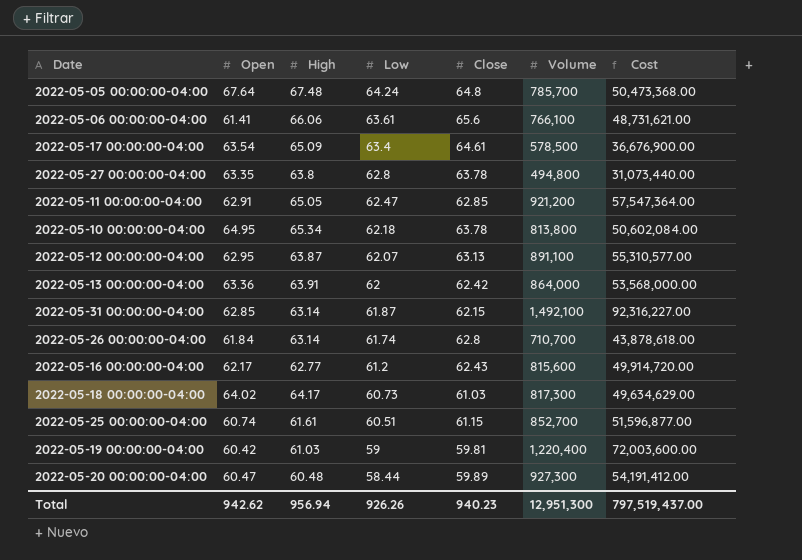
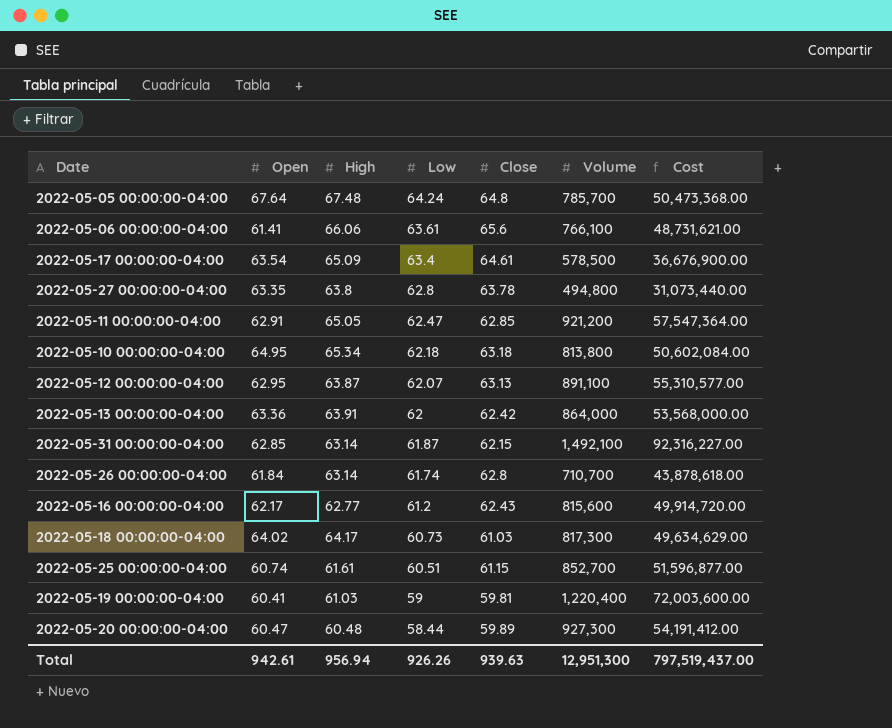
2022-05-10 00:00:00-04:00 | Close: 63.78 -> 63.18
2022-05-19 00:00:00-04:00 | Open: 60.42 -> 60.41
Total | Open: 942.62 -> 942.61
Total | Close: 940.23 -> 939.63

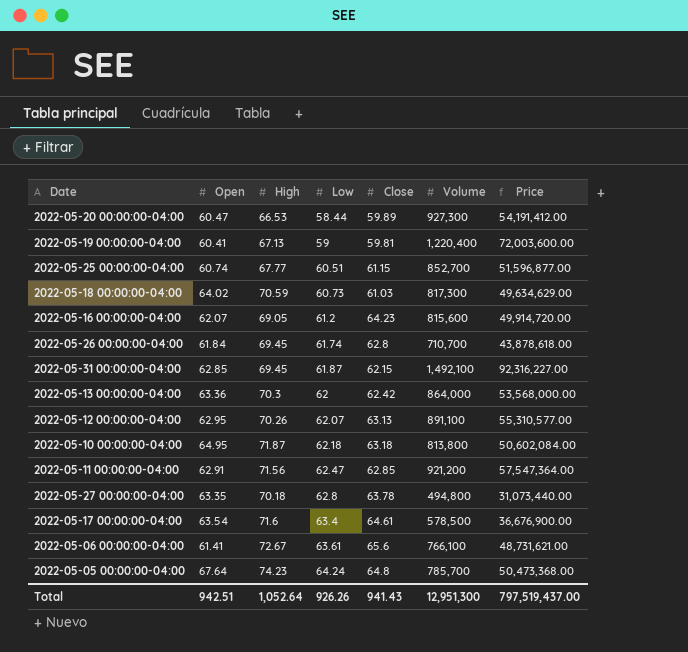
row order: Low descending -> Low ascending
column name: Cost -> Price
2022-05-20 00:00:00-04:00 | High: 60.48 -> 66.53
2022-05-19 00:00:00-04:00 | High: 61.03 -> 67.13
2022-05-25 00:00:00-04:00 | High: 61.61 -> 67.77
2022-05-18 00:00:00-04:00 | High: 64.17 -> 70.59
2022-05-16 00:00:00-04:00 | Open: 62.17 -> 62.07
2022-05-16 00:00:00-04:00 | High: 62.77 -> 69.05
2022-05-16 00:00:00-04:00 | Close: 62.43 -> 64.23
2022-05-26 00:00:00-04:00 | High: 63.14 -> 69.45
2022-05-31 00:00:00-04:00 | High: 63.14 -> 69.45
2022-05-13 00:00:00-04:00 | High: 63.91 -> 70.3
2022-05-12 00:00:00-04:00 | High: 63.87 -> 70.26
2022-05-10 00:00:00-04:00 | High: 65.34 -> 71.87
2022-05-11 00:00:00-04:00 | High: 65.05 -> 71.56
2022-05-27 00:00:00-04:00 | High: 63.8 -> 70.18
2022-05-17 00:00:00-04:00 | High: 65.09 -> 71.6
2022-05-06 00:00:00-04:00 | High: 66.06 -> 72.67
2022-05-05 00:00:00-04:00 | High: 67.48 -> 74.23
Total | Open: 942.61 -> 942.51
Total | High: 956.94 -> 1,052.64
Total | Close: 939.63 -> 941.43

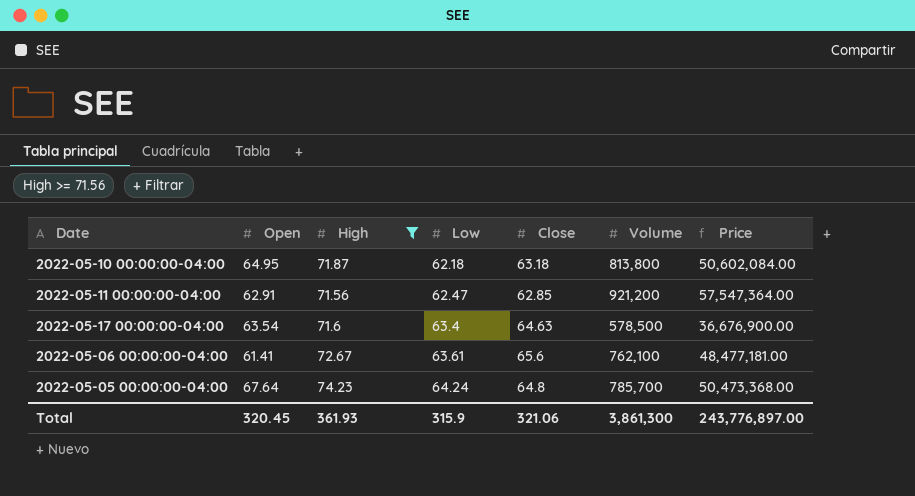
filter: none -> High >= 71.56
2022-05-17 00:00:00-04:00 | Close: 64.61 -> 64.63
2022-05-06 00:00:00-04:00 | Volume: 766,100 -> 762,100
2022-05-06 00:00:00-04:00 | Price: 48,731,621.00 -> 48,477,181.00
Total | Open: 942.51 -> 320.45
Total | High: 1,052.64 -> 361.93
Total | Low: 926.26 -> 315.9
Total | Close: 941.43 -> 321.06
Total | Volume: 12,951,300 -> 3,861,300
Total | Price: 797,519,437.00 -> 243,776,897.00

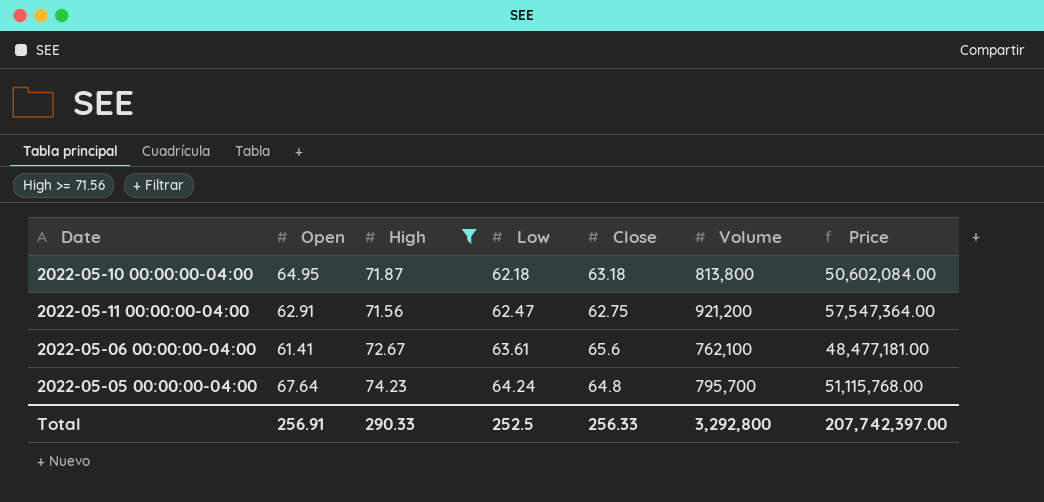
row 2022-05-17 00:00:00-04:00: 63.54 | 71.6 | 63.4 | 64.63 | 578,500 | 36,676,900.00 -> none
2022-05-11 00:00:00-04:00 | Close: 62.85 -> 62.75
2022-05-05 00:00:00-04:00 | Volume: 785,700 -> 795,700
2022-05-05 00:00:00-04:00 | Price: 50,473,368.00 -> 51,115,768.00
Total | Open: 320.45 -> 256.91
Total | High: 361.93 -> 290.33
Total | Low: 315.9 -> 252.5
Total | Close: 321.06 -> 256.33
Total | Volume: 3,861,300 -> 3,292,800
Total | Price: 243,776,897.00 -> 207,742,397.00

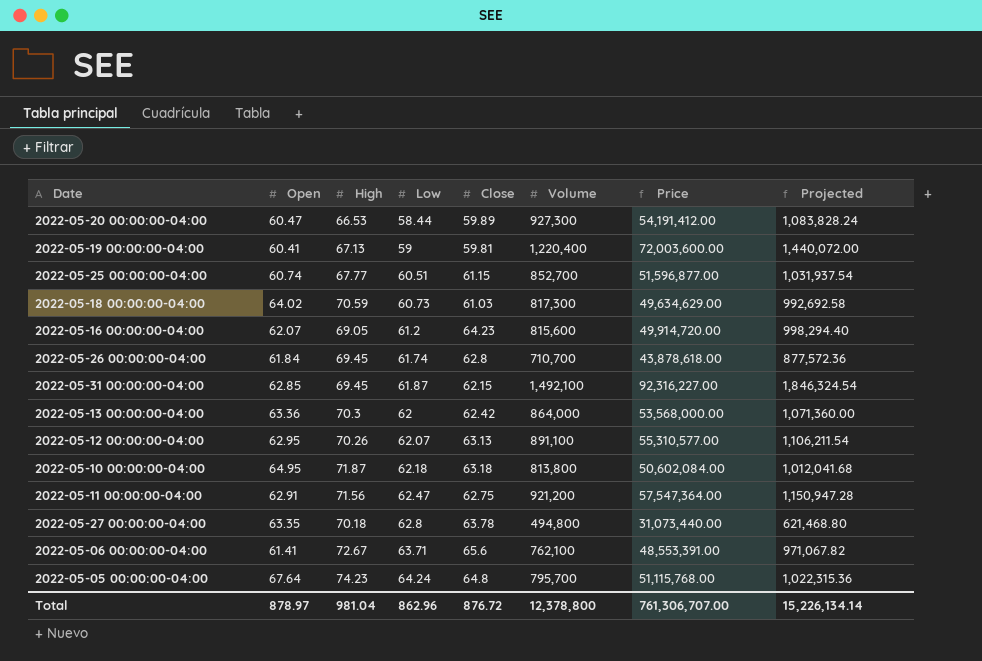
filter: High >= 71.56 -> none
column Projected | formula: none -> [Price] * 0.02
2022-05-06 00:00:00-04:00 | Low: 63.61 -> 63.71
2022-05-06 00:00:00-04:00 | Price: 48,477,181.00 -> 48,553,391.00
Total | Open: 256.91 -> 878.97
Total | High: 290.33 -> 981.04
Total | Low: 252.5 -> 862.96
Total | Close: 256.33 -> 876.72
Total | Volume: 3,292,800 -> 12,378,800
Total | Price: 207,742,397.00 -> 761,306,707.00

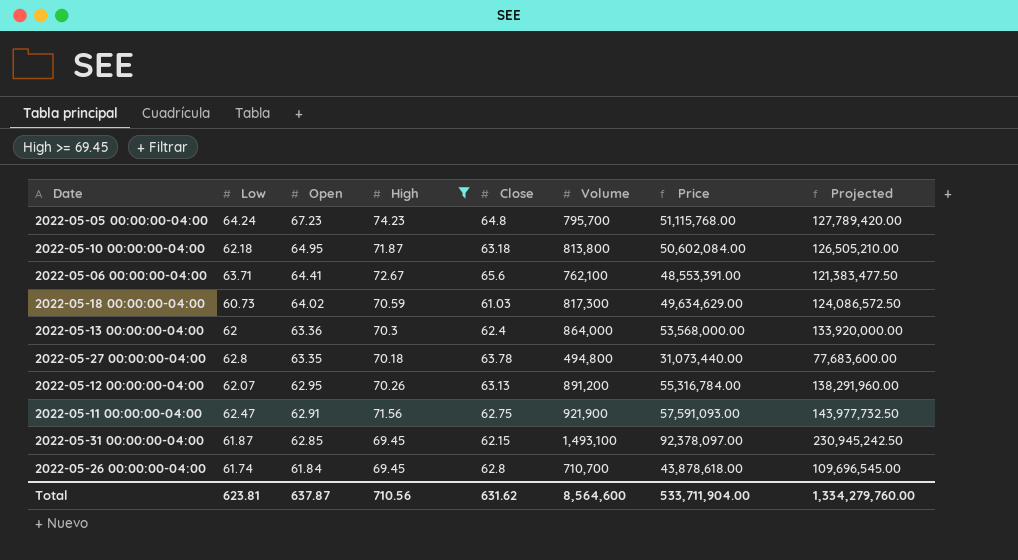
filter: none -> High >= 69.45
row order: Low ascending -> Open descending
column Low | position: 4 -> 2
column Projected | formula: [Price] * 0.02 -> [Price] * 2.5
2022-05-05 00:00:00-04:00 | Open: 67.64 -> 67.23
2022-05-06 00:00:00-04:00 | Open: 61.41 -> 64.41
2022-05-13 00:00:00-04:00 | Close: 62.42 -> 62.4
2022-05-12 00:00:00-04:00 | Volume: 891,100 -> 891,200
2022-05-12 00:00:00-04:00 | Price: 55,310,577.00 -> 55,316,784.00
2022-05-11 00:00:00-04:00 | Volume: 921,200 -> 921,900
2022-05-11 00:00:00-04:00 | Price: 57,547,364.00 -> 57,591,093.00
2022-05-31 00:00:00-04:00 | Volume: 1,492,100 -> 1,493,100
2022-05-31 00:00:00-04:00 | Price: 92,316,227.00 -> 92,378,097.00
Total | Low: 862.96 -> 623.81
Total | Open: 878.97 -> 637.87
Total | High: 981.04 -> 710.56
Total | Close: 876.72 -> 631.62
Total | Volume: 12,378,800 -> 8,564,600
Total | Price: 761,306,707.00 -> 533,711,904.00
Total | Projected: 15,226,134.14 -> 1,334,279,760.00

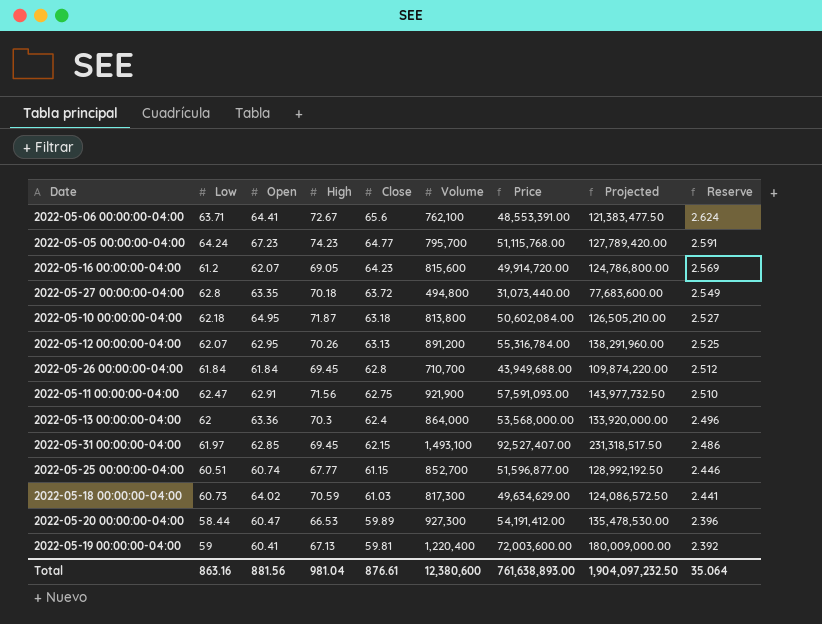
filter: High >= 69.45 -> none
row order: Open descending -> Close descending
column Reserve | formula: none -> [Close] * 0.04
2022-05-05 00:00:00-04:00 | Close: 64.8 -> 64.77
2022-05-27 00:00:00-04:00 | Close: 63.78 -> 63.72
2022-05-26 00:00:00-04:00 | Low: 61.74 -> 61.84
2022-05-26 00:00:00-04:00 | Price: 43,878,618.00 -> 43,949,688.00
2022-05-26 00:00:00-04:00 | Projected: 109,696,545.00 -> 109,874,220.00
2022-05-31 00:00:00-04:00 | Low: 61.87 -> 61.97
2022-05-31 00:00:00-04:00 | Price: 92,378,097.00 -> 92,527,407.00
2022-05-31 00:00:00-04:00 | Projected: 230,945,242.50 -> 231,318,517.50
Total | Low: 623.81 -> 863.16
Total | Open: 637.87 -> 881.56
Total | High: 710.56 -> 981.04
Total | Close: 631.62 -> 876.61
Total | Volume: 8,564,600 -> 12,380,600
Total | Price: 533,711,904.00 -> 761,638,893.00
Total | Projected: 1,334,279,760.00 -> 1,904,097,232.50

